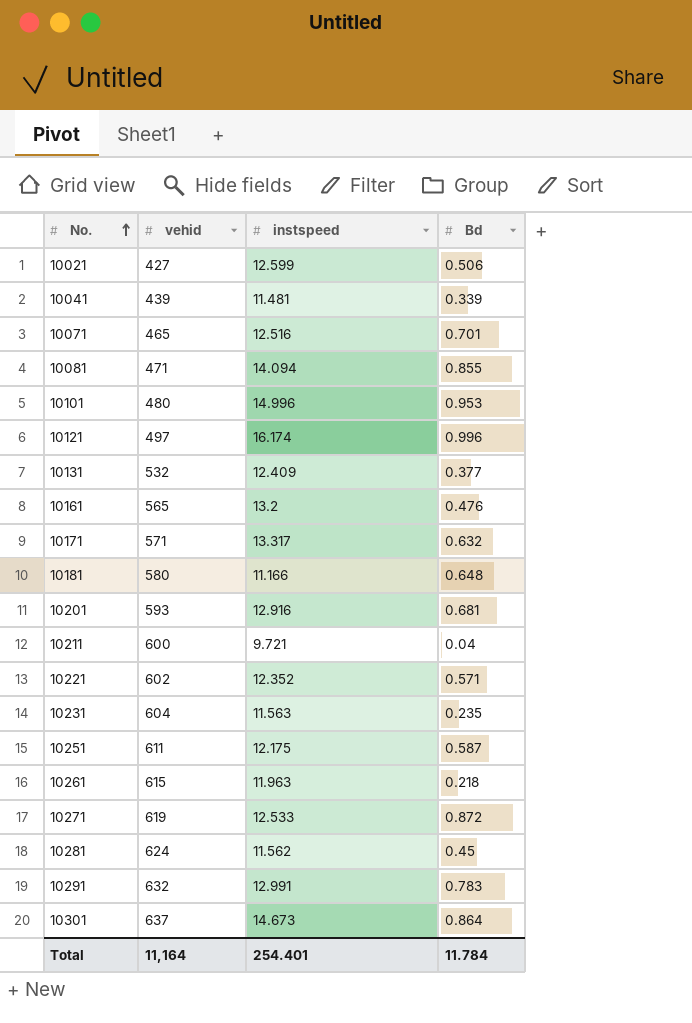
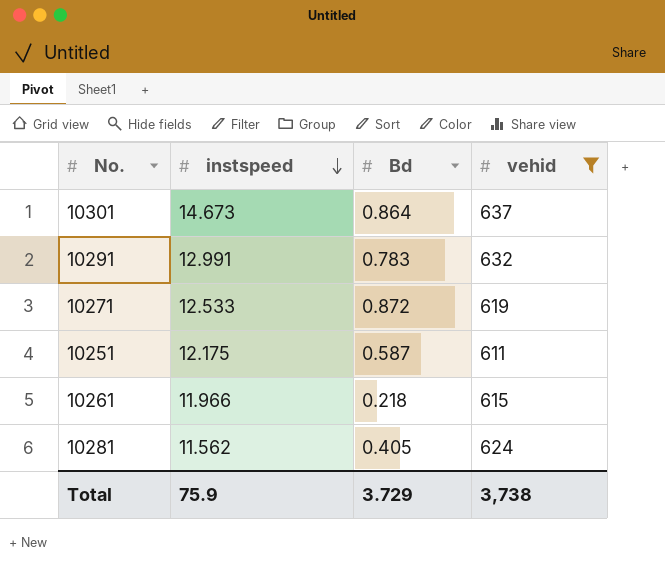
filter: none -> vehid >= 611
row order: No. ascending -> instspeed descending
column vehid | position: 2 -> 4
10261 | instspeed: 11.963 -> 11.966
10281 | Bd: 0.45 -> 0.405
Total | instspeed: 254.401 -> 75.9
Total | Bd: 11.784 -> 3.729
Total | vehid: 11,164 -> 3,738

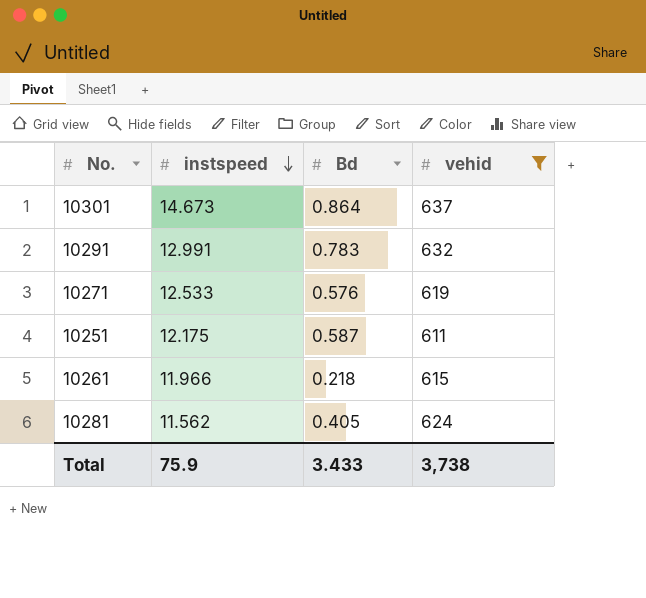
10271 | Bd: 0.872 -> 0.576
Total | Bd: 3.729 -> 3.433

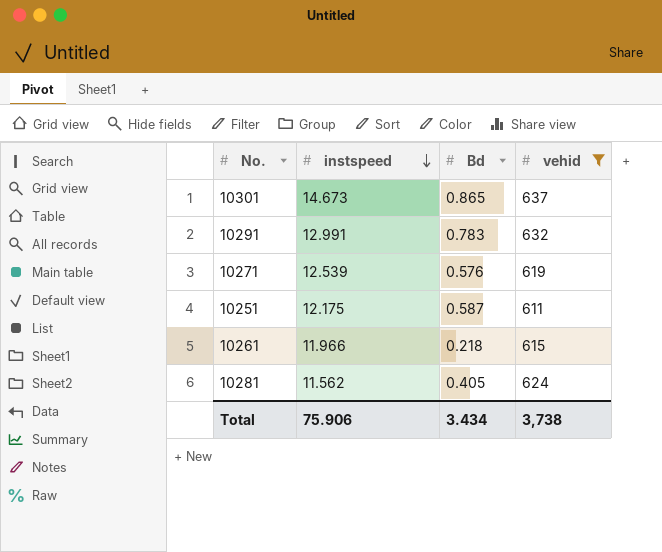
10301 | Bd: 0.864 -> 0.865
10271 | instspeed: 12.533 -> 12.539
Total | instspeed: 75.9 -> 75.906
Total | Bd: 3.433 -> 3.434

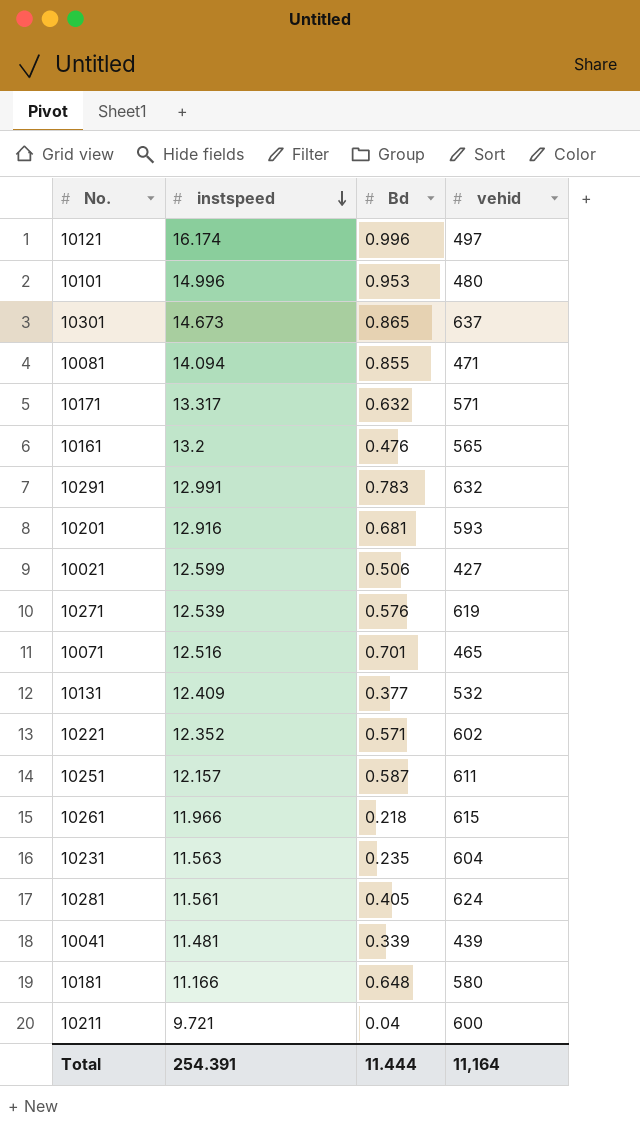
filter: vehid >= 611 -> none
10251 | instspeed: 12.175 -> 12.157
10281 | instspeed: 11.562 -> 11.561
Total | instspeed: 75.906 -> 254.391
Total | Bd: 3.434 -> 11.444
Total | vehid: 3,738 -> 11,164

